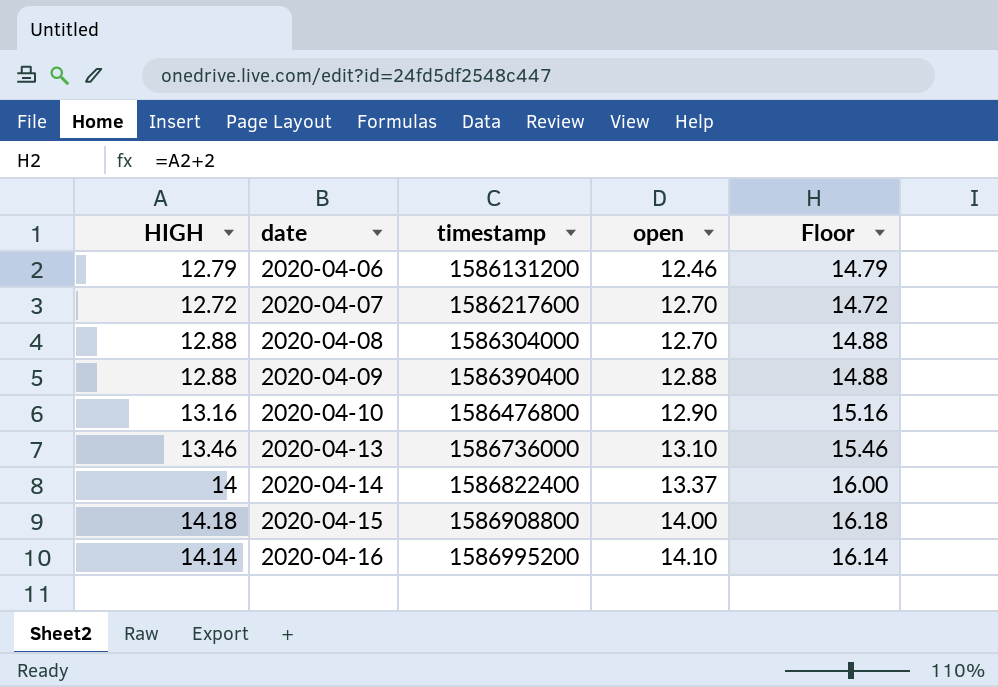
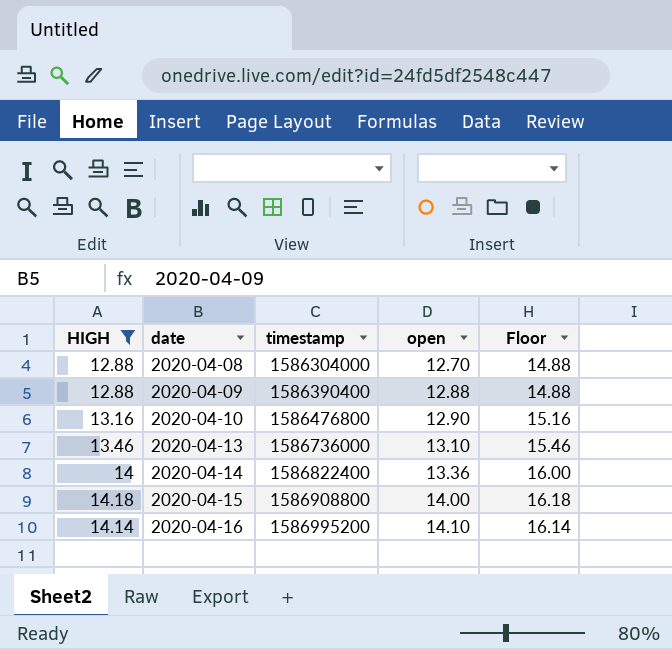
filter: none -> HIGH >= 12.88
2020-04-14 | open: 13.37 -> 13.36

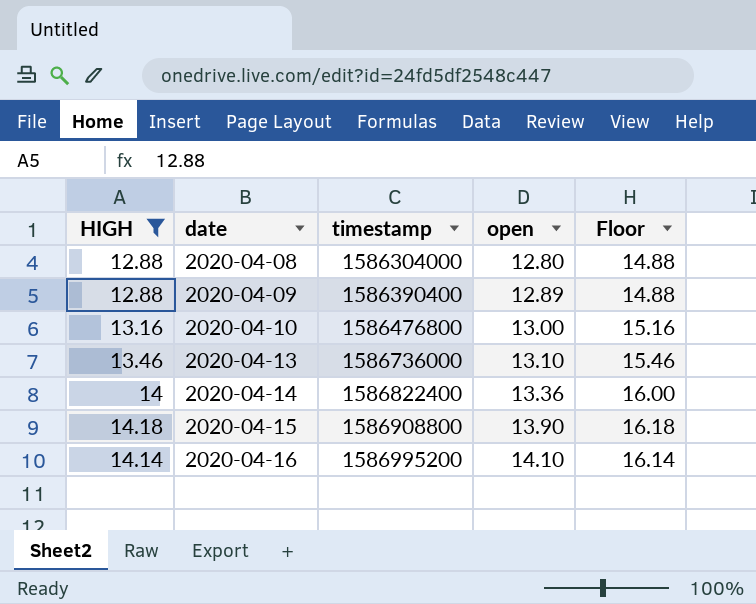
2020-04-08 | open: 12.70 -> 12.80
2020-04-09 | open: 12.88 -> 12.89
2020-04-10 | open: 12.90 -> 13.00
2020-04-15 | open: 14.00 -> 13.90

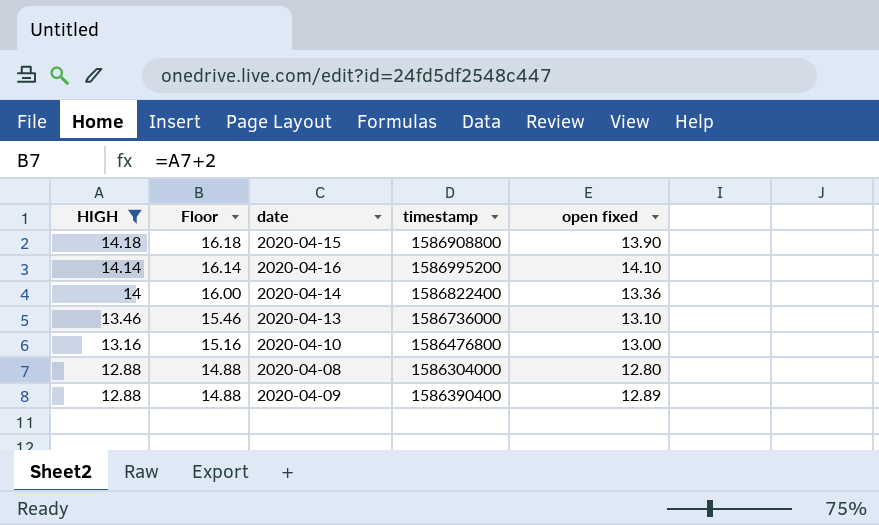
row order: date ascending -> HIGH descending
column Floor | position: 5 -> 2
column name: open -> open fixed

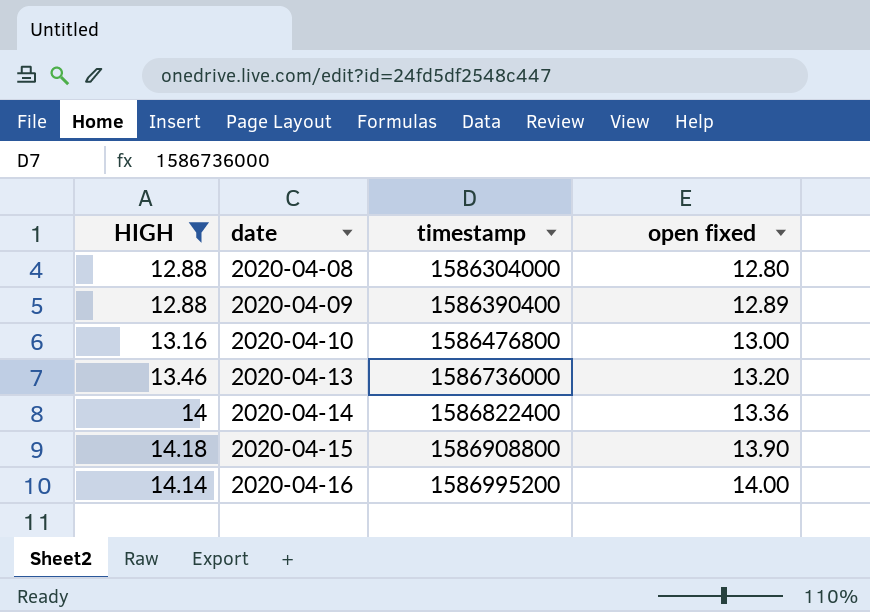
row order: HIGH descending -> date ascending
column Floor | formula: [HIGH] + 2 -> none
2020-04-13 | open fixed: 13.10 -> 13.20
2020-04-16 | open fixed: 14.10 -> 14.00

